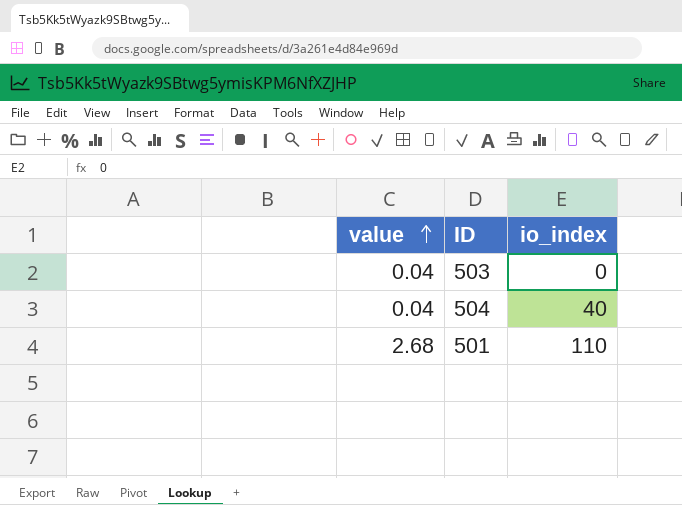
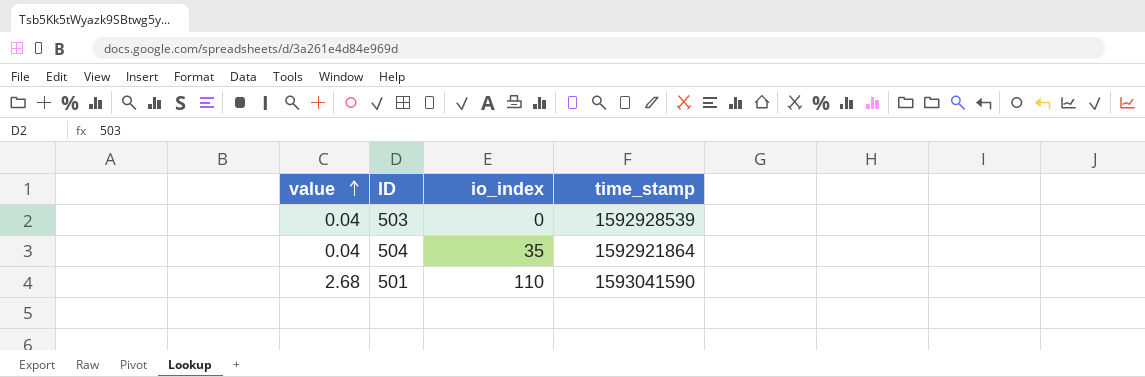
column time_stamp | position: none -> 4
504 | io_index: 40 -> 35

